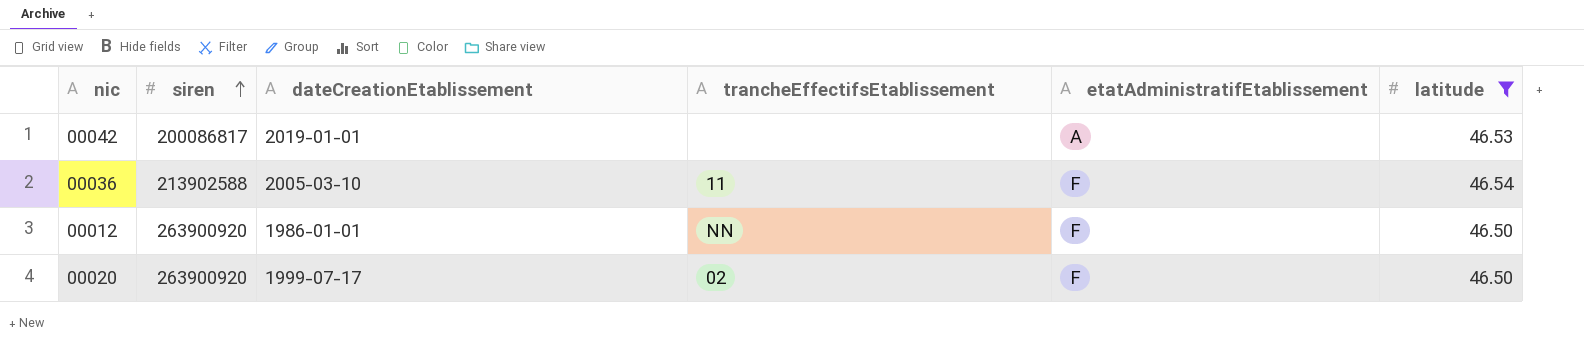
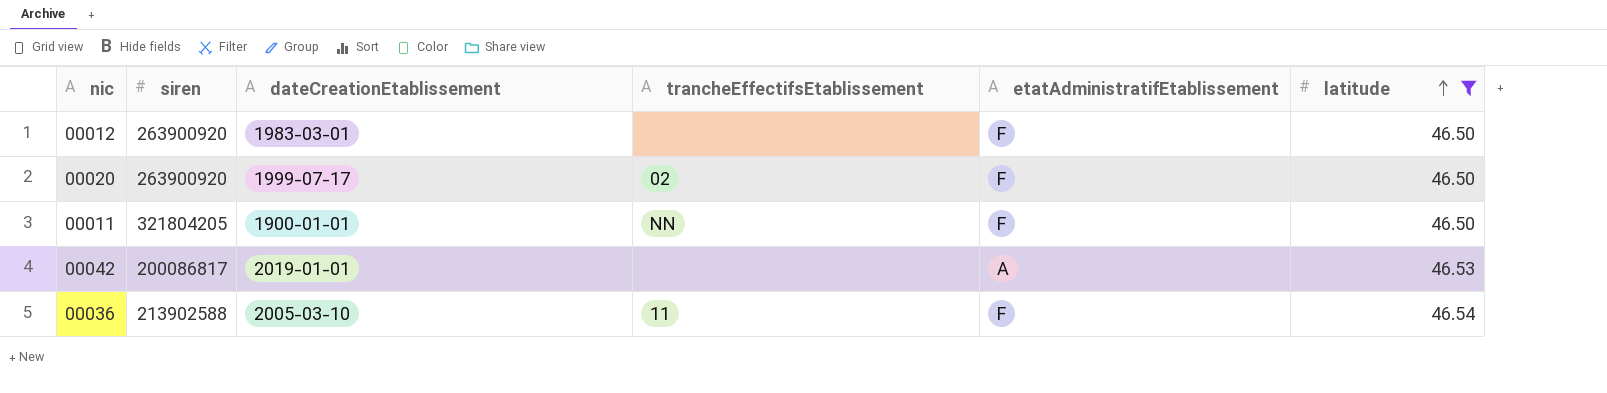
row order: siren ascending -> latitude ascending
00012 | dateCreationEtablissement: 1986-01-01 -> 1983-03-01
00012 | trancheEffectifsEtablissement: NN -> none
row 00011: none -> 321804205 | 1900-01-01 | NN | F | 46.50

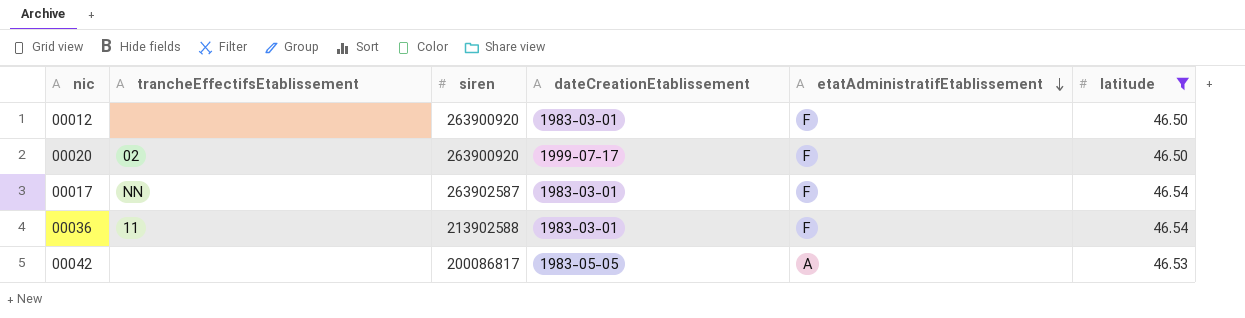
row order: latitude ascending -> etatAdministratifEtablissement descending
column trancheEffectifsEtablissement | position: 4 -> 2
row 00011: 321804205 | 1900-01-01 | NN | F | 46.50 -> none
row 00017: none -> NN | 263902587 | 1983-03-01 | F | 46.54
00036 | dateCreationEtablissement: 2005-03-10 -> 1983-03-01
00042 | dateCreationEtablissement: 2019-01-01 -> 1983-05-05

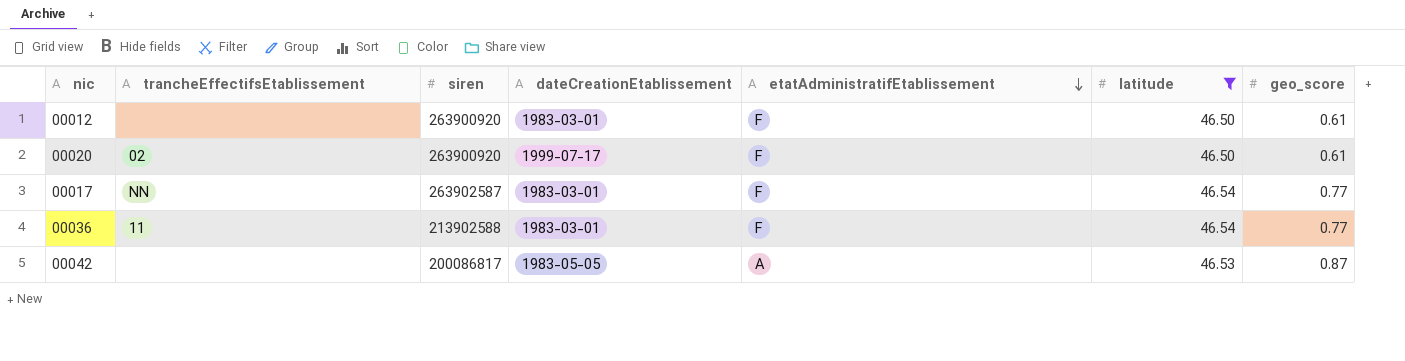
column geo_score | position: none -> 7

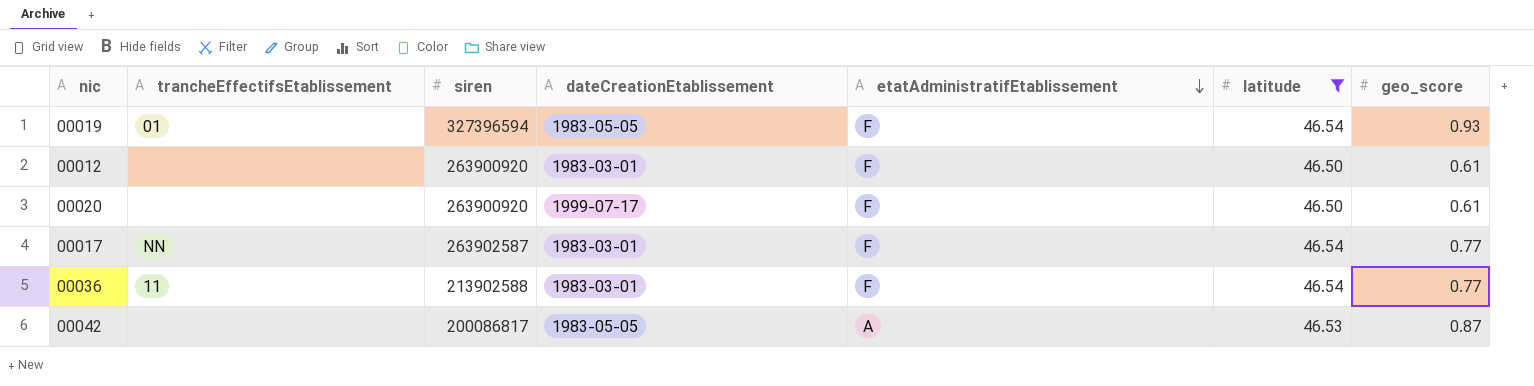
row 00019: none -> 01 | 327396594 | 1983-05-05 | F | 46.54 | 0.93
00020 | trancheEffectifsEtablissement: 02 -> none

